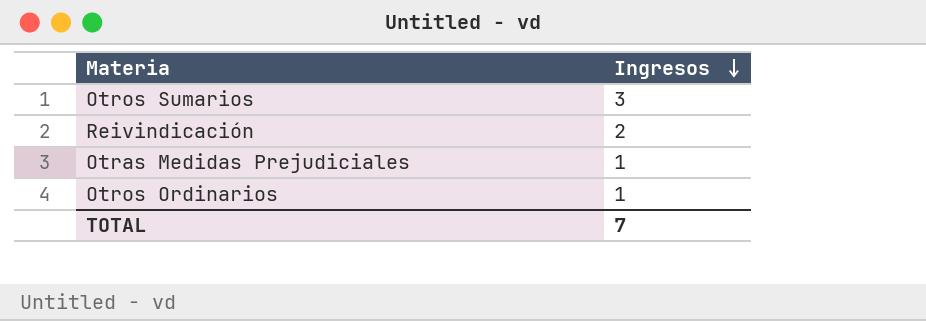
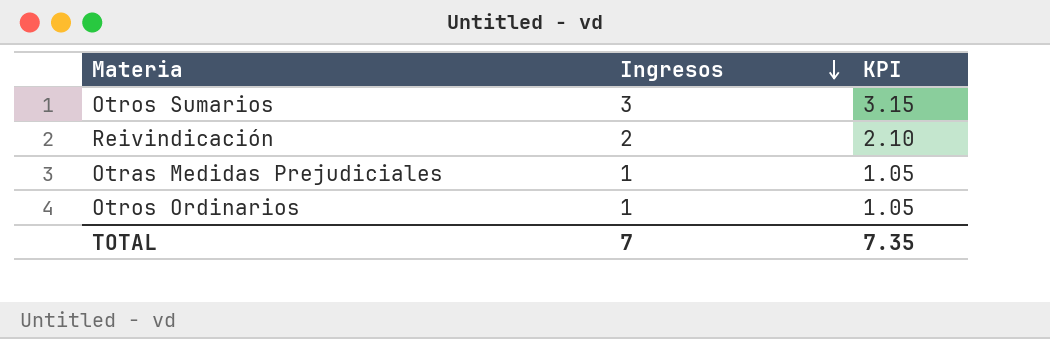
column KPI | formula: none -> [Ingresos] * 1.05

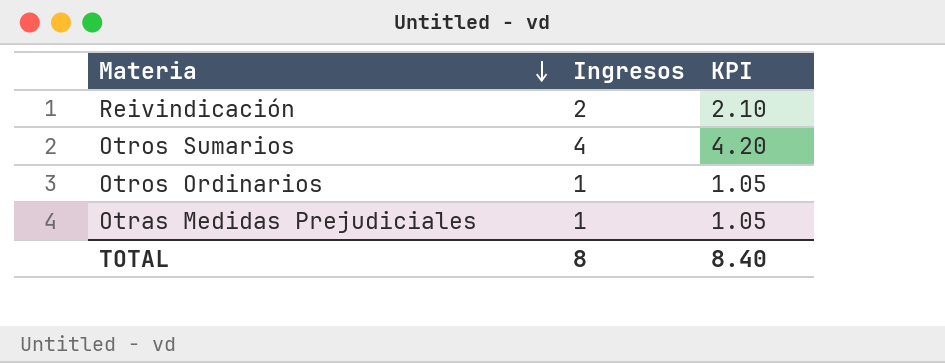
row order: Ingresos descending -> Materia descending
Otros Sumarios | Ingresos: 3 -> 4
Otros Sumarios | KPI: 3.15 -> 4.20
TOTAL | Ingresos: 7 -> 8
TOTAL | KPI: 7.35 -> 8.40

